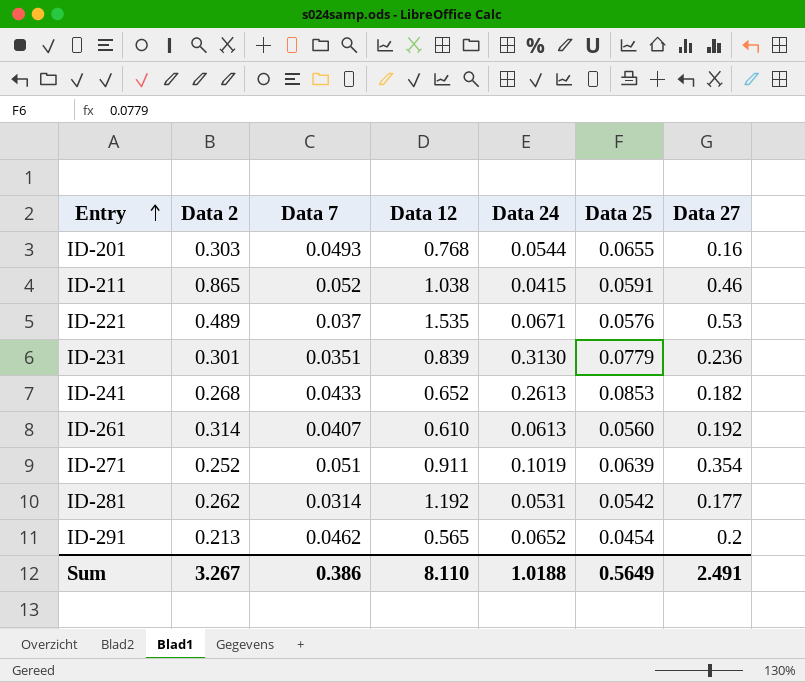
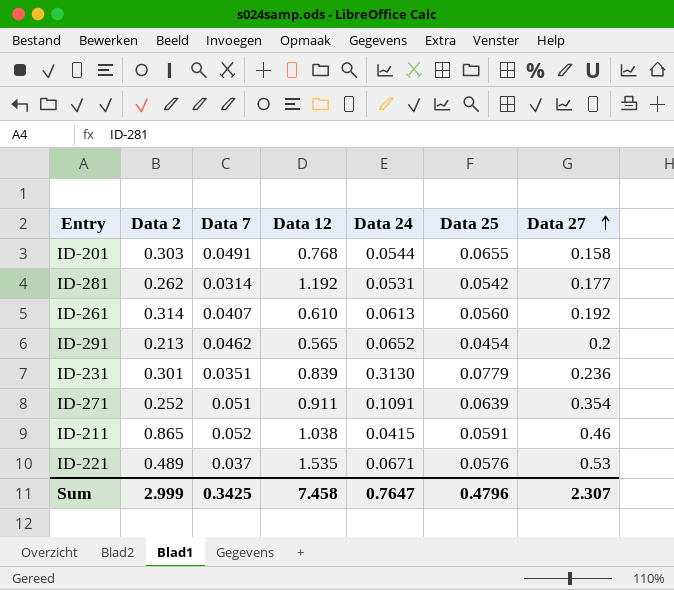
row order: Entry ascending -> Data 27 ascending
row ID-241: 0.268 | 0.0433 | 0.652 | 0.2613 | 0.0853 | 0.182 -> none
ID-201 | Data 7: 0.0493 -> 0.0491
ID-201 | Data 27: 0.16 -> 0.158
ID-271 | Data 24: 0.1019 -> 0.1091
Sum | Data 2: 3.267 -> 2.999
Sum | Data 7: 0.386 -> 0.3425
Sum | Data 12: 8.110 -> 7.458
Sum | Data 24: 1.0188 -> 0.7647
Sum | Data 25: 0.5649 -> 0.4796
Sum | Data 27: 2.491 -> 2.307

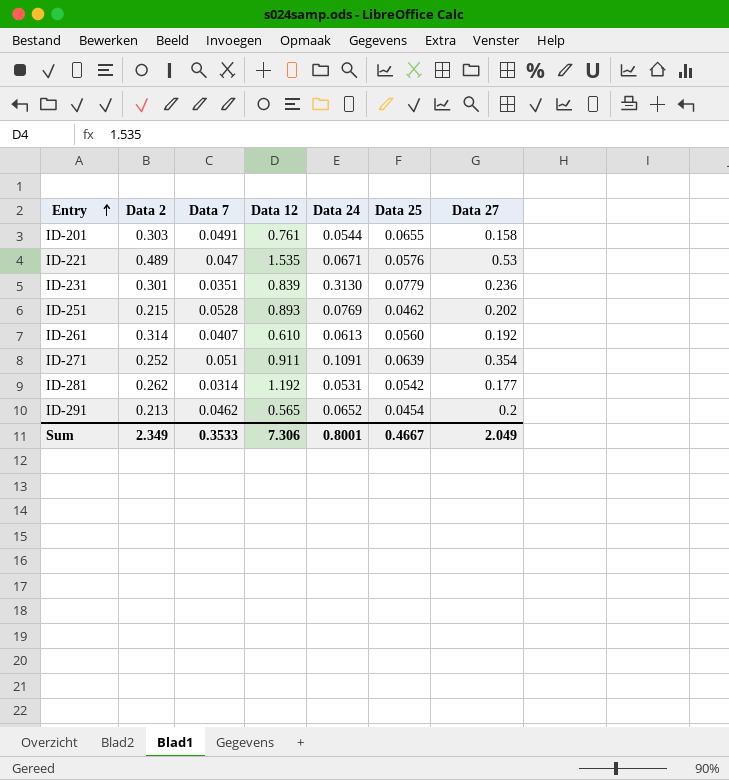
row order: Data 27 ascending -> Entry ascending
row ID-211: 0.865 | 0.052 | 1.038 | 0.0415 | 0.0591 | 0.46 -> none
ID-201 | Data 12: 0.768 -> 0.761
ID-221 | Data 7: 0.037 -> 0.047
row ID-251: none -> 0.215 | 0.0528 | 0.893 | 0.0769 | 0.0462 | 0.202
Sum | Data 2: 2.999 -> 2.349
Sum | Data 7: 0.3425 -> 0.3533
Sum | Data 12: 7.458 -> 7.306
Sum | Data 24: 0.7647 -> 0.8001
Sum | Data 25: 0.4796 -> 0.4667
Sum | Data 27: 2.307 -> 2.049

